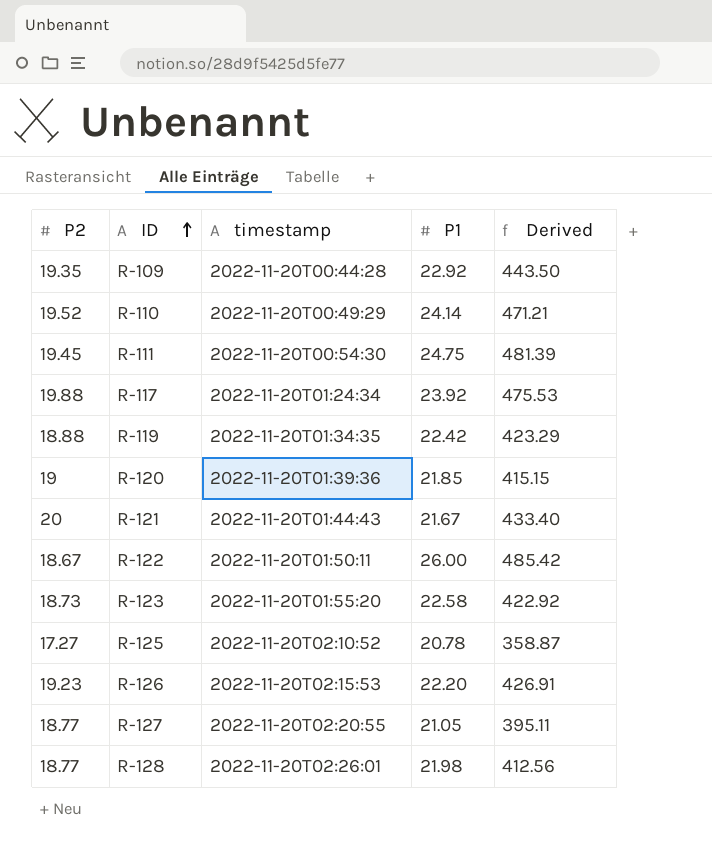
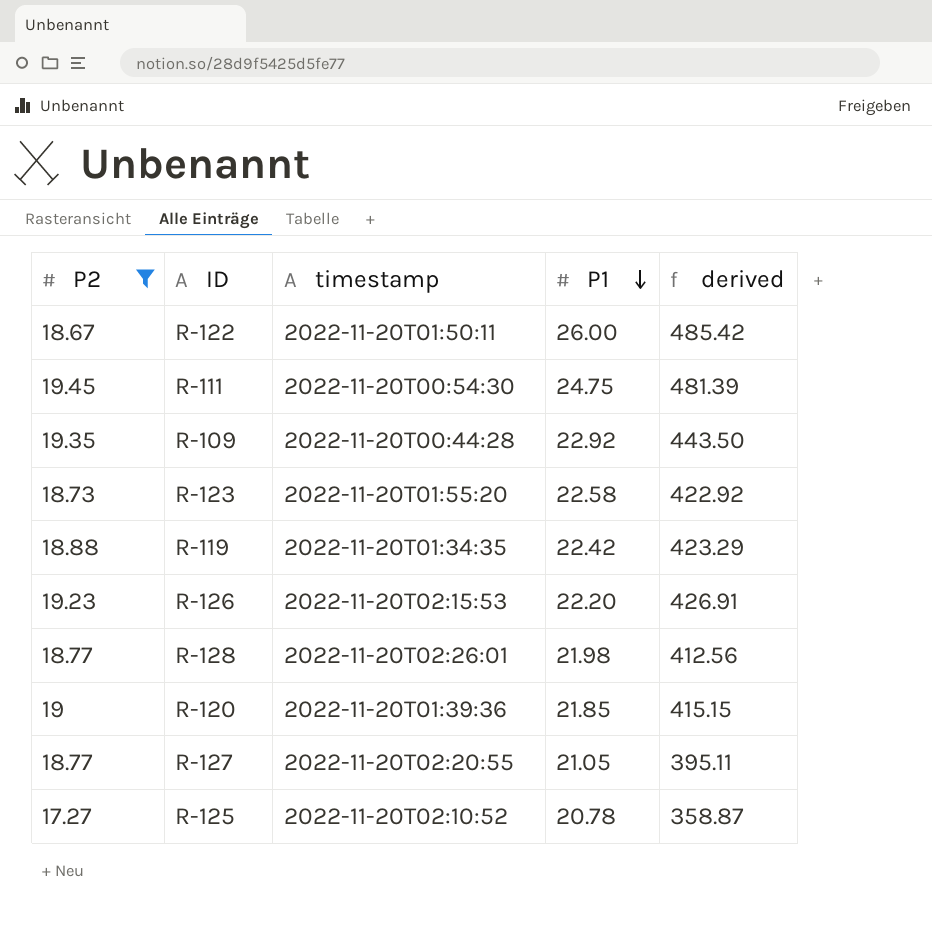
filter: none -> P2 <= 19.45
row order: ID ascending -> P1 descending
column name: Derived -> derived

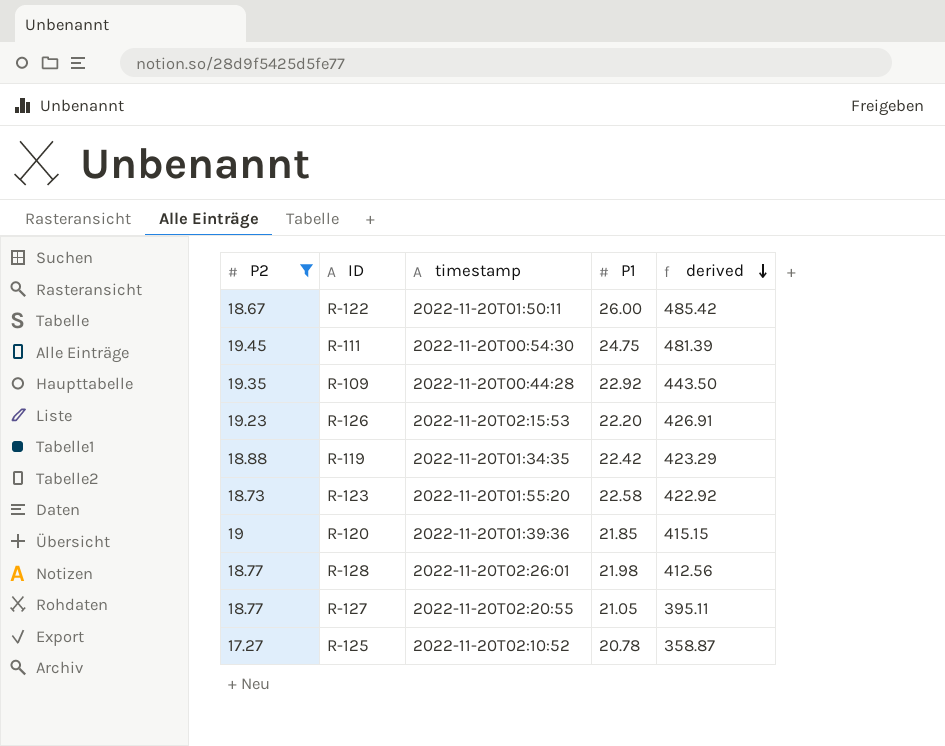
row order: P1 descending -> derived descending

